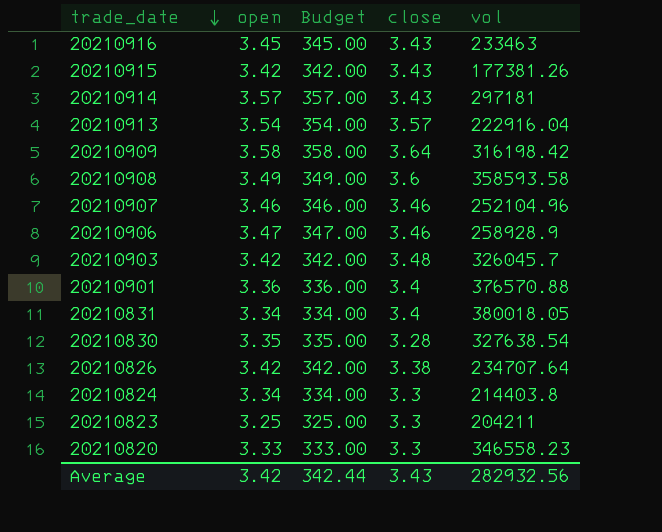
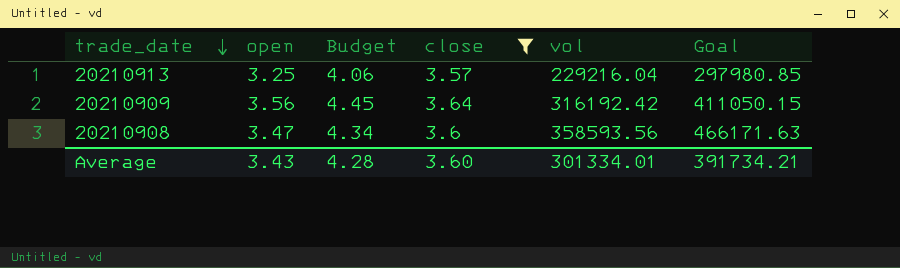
filter: none -> close >= 3.57
column Budget | formula: [open] * 100 -> [open] * 1.25
column Goal | formula: none -> [vol] * 1.3
20210913 | open: 3.54 -> 3.25
20210913 | vol: 222916.04 -> 229216.04
20210909 | open: 3.58 -> 3.56
20210909 | vol: 316198.42 -> 316192.42
20210908 | open: 3.49 -> 3.47
20210908 | vol: 358593.58 -> 358593.56
Average | open: 3.42 -> 3.43
Average | Budget: 342.44 -> 4.28
Average | close: 3.43 -> 3.60
Average | vol: 282932.56 -> 301334.01

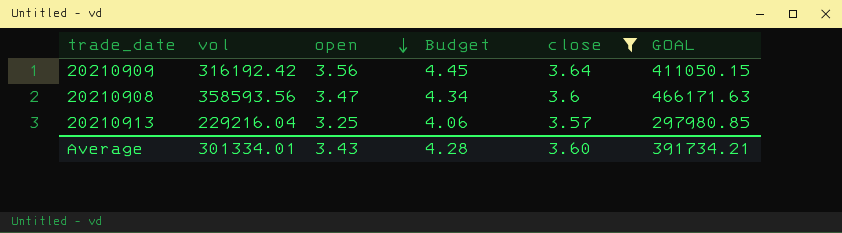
row order: trade_date descending -> open descending
column vol | position: 5 -> 2
column name: Goal -> GOAL

